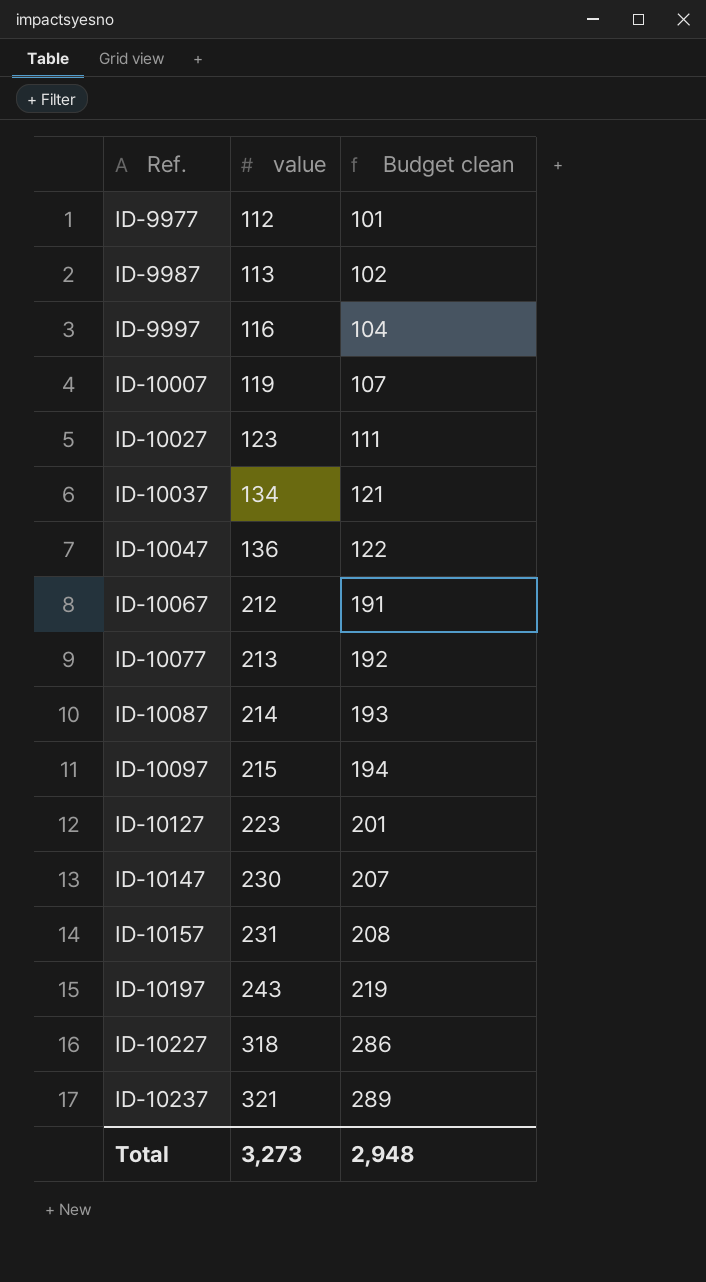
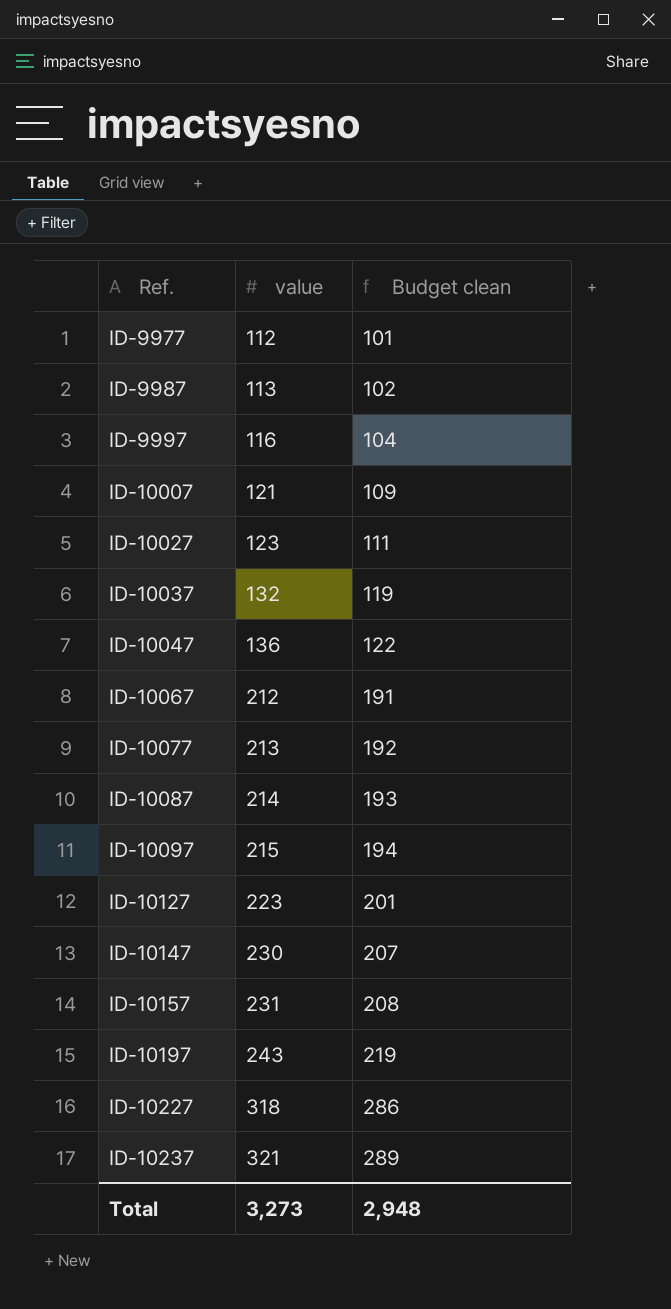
ID-10007 | value: 119 -> 121
ID-10007 | Budget clean: 107 -> 109
ID-10037 | value: 134 -> 132
ID-10037 | Budget clean: 121 -> 119

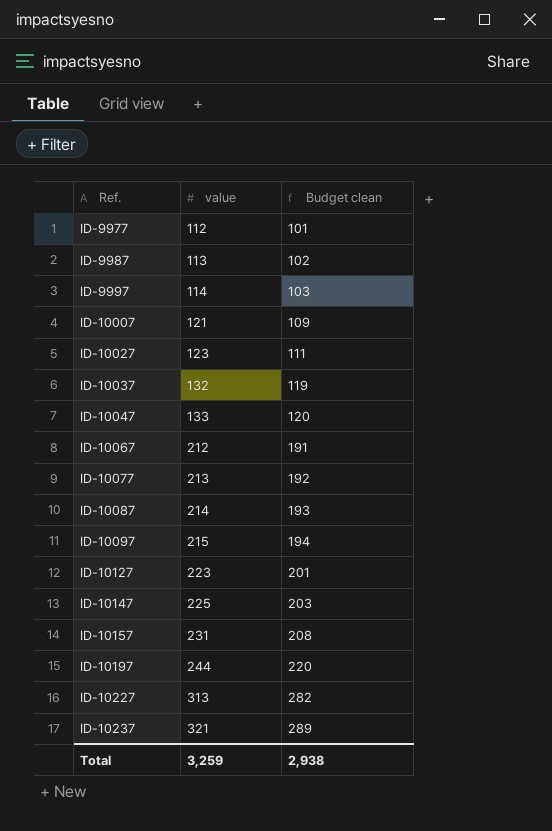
ID-9997 | value: 116 -> 114
ID-9997 | Budget clean: 104 -> 103
ID-10047 | value: 136 -> 133
ID-10047 | Budget clean: 122 -> 120
ID-10147 | value: 230 -> 225
ID-10147 | Budget clean: 207 -> 203
ID-10197 | value: 243 -> 244
ID-10197 | Budget clean: 219 -> 220
ID-10227 | value: 318 -> 313
ID-10227 | Budget clean: 286 -> 282
Total | value: 3,273 -> 3,259
Total | Budget clean: 2,948 -> 2,938

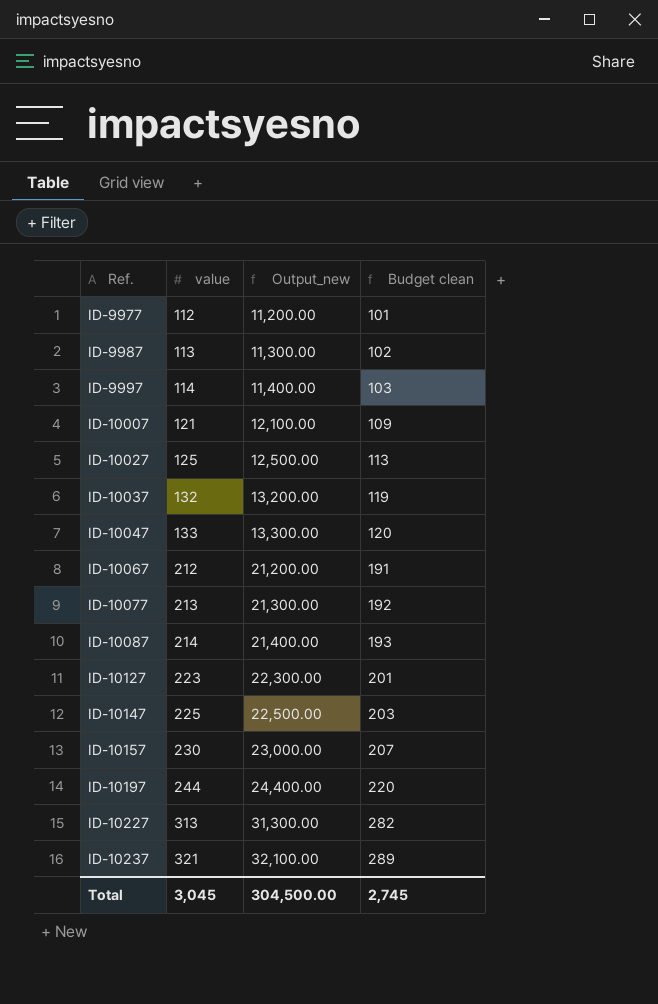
column Output_new | formula: none -> [value] * 100
row ID-10097: 215 | 194 -> none
ID-10027 | value: 123 -> 125
ID-10027 | Budget clean: 111 -> 113
ID-10157 | value: 231 -> 230
ID-10157 | Budget clean: 208 -> 207
Total | value: 3,259 -> 3,045
Total | Budget clean: 2,938 -> 2,745

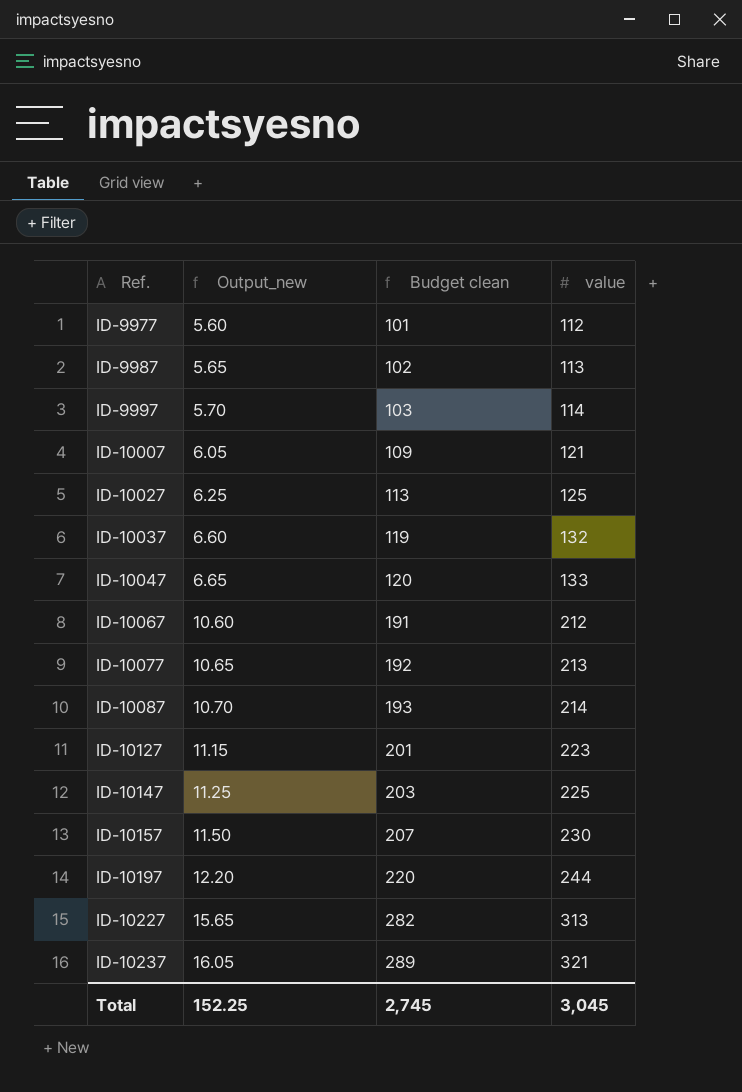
column Output_new | formula: [value] * 100 -> [value] * 0.05
column value | position: 2 -> 4
Total | Output_new: 304,500.00 -> 152.25

